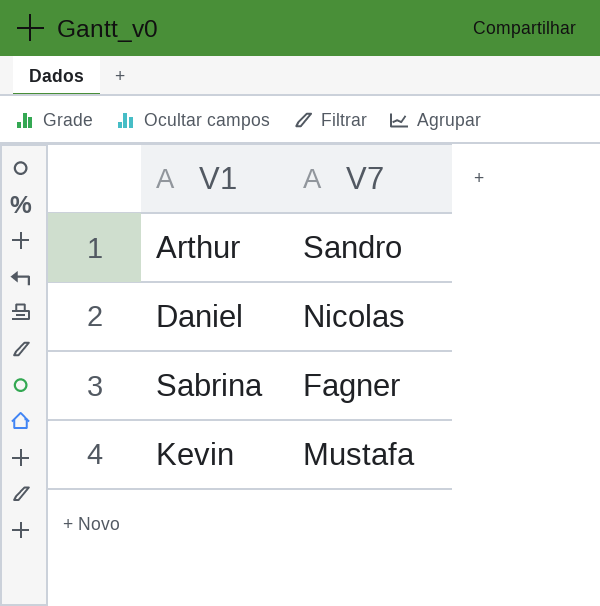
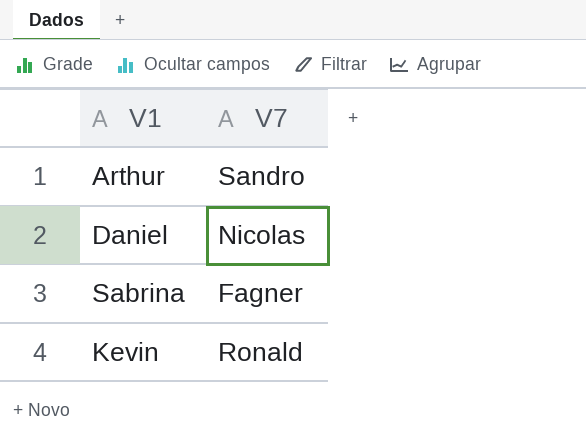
Kevin | V7: Mustafa -> Ronald

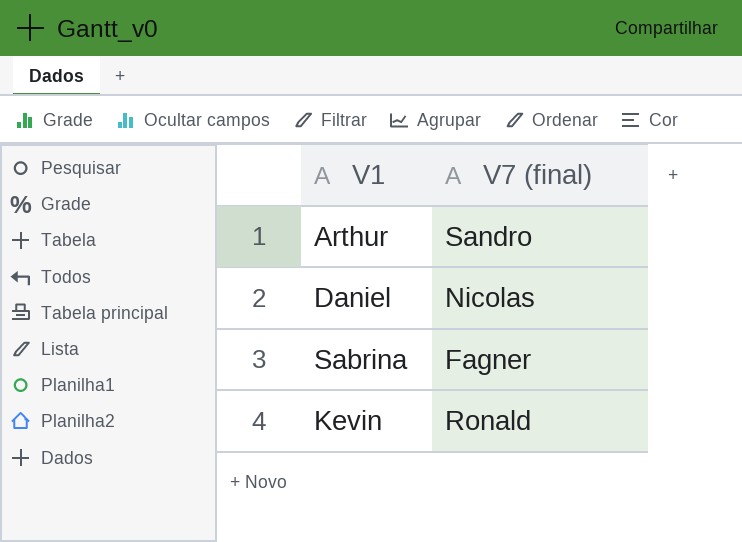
column name: V7 -> V7 (final)

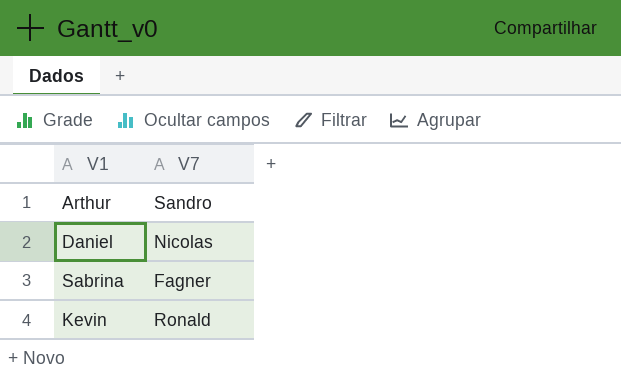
column name: V7 (final) -> V7

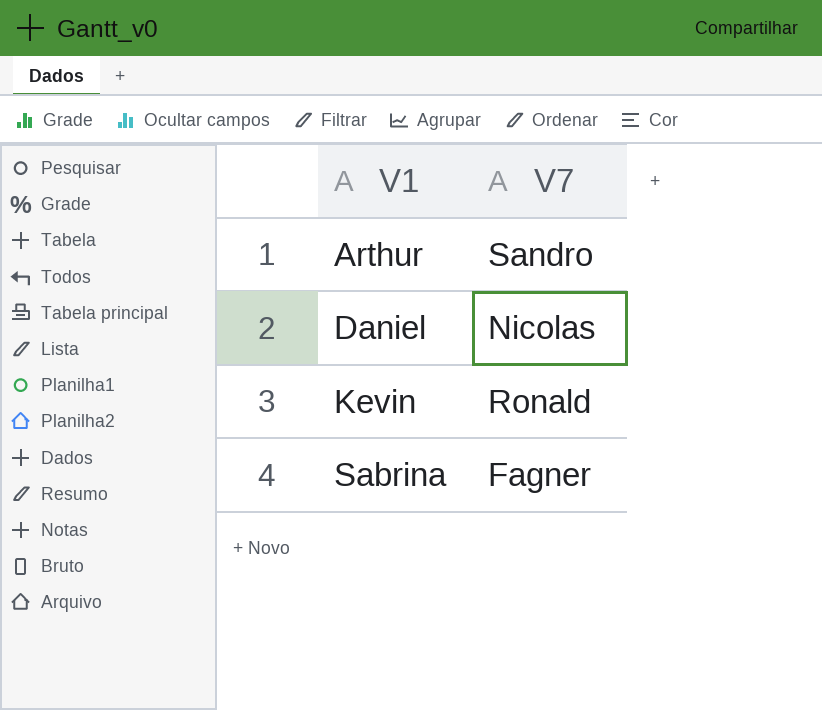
row order: none -> V1 ascending

